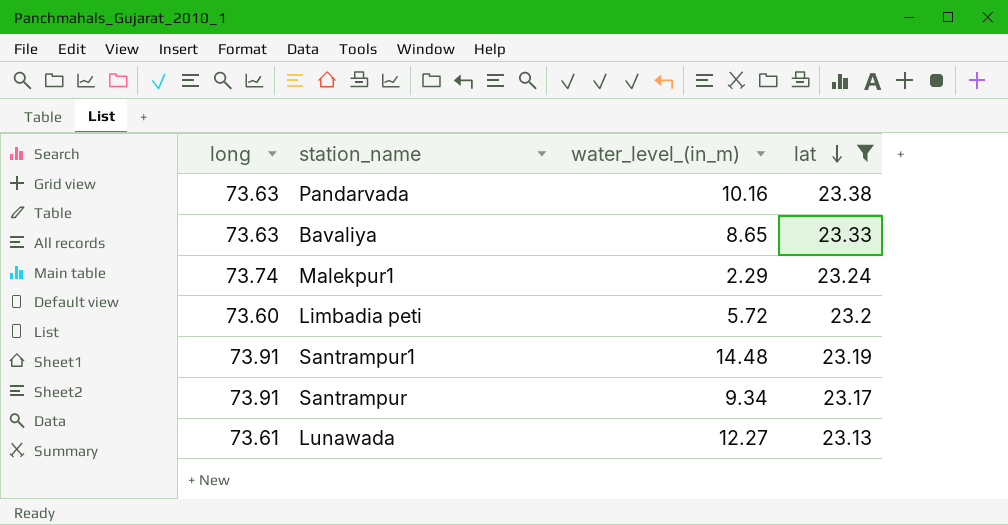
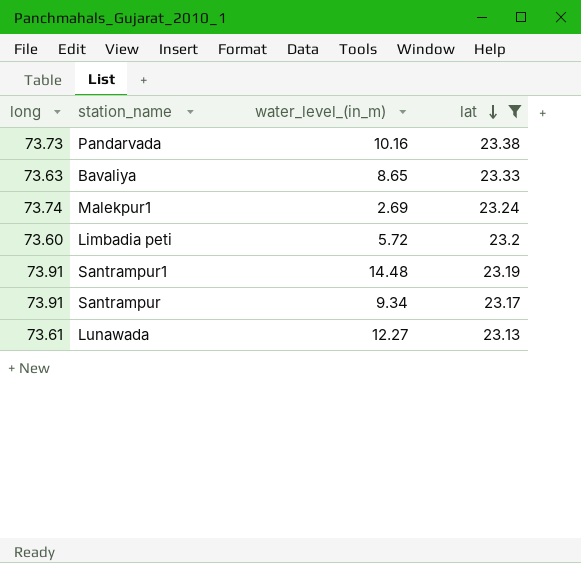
Pandarvada | long: 73.63 -> 73.73
Malekpur1 | water_level_(in_m): 2.29 -> 2.69

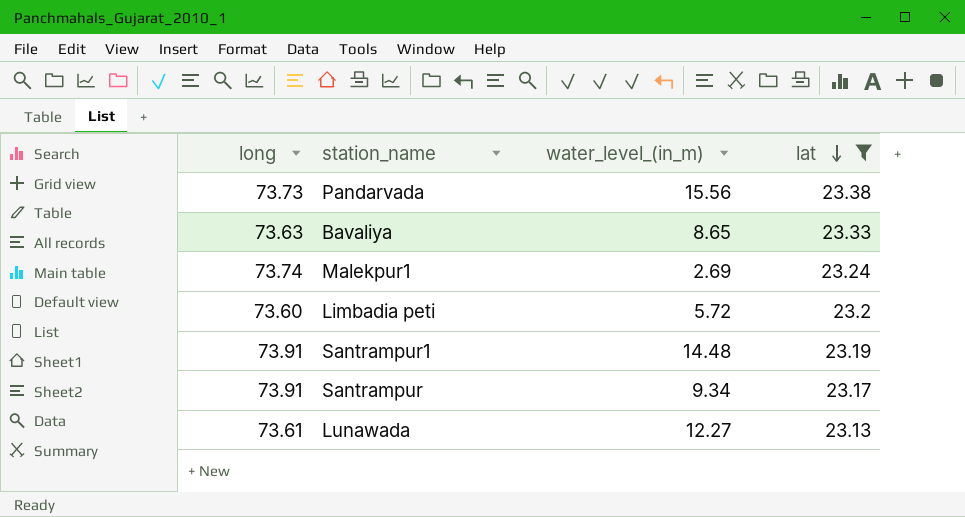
Pandarvada | water_level_(in_m): 10.16 -> 15.56

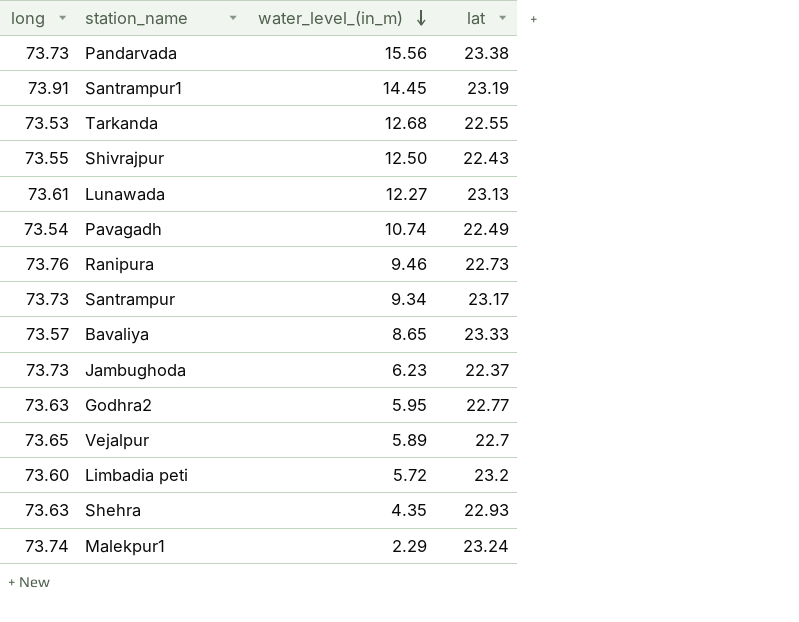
filter: lat >= 23.13 -> none
row order: lat descending -> water_level_(in_m) descending
Santrampur1 | water_level_(in_m): 14.48 -> 14.45
Santrampur | long: 73.91 -> 73.73
Bavaliya | long: 73.63 -> 73.57
Malekpur1 | water_level_(in_m): 2.69 -> 2.29

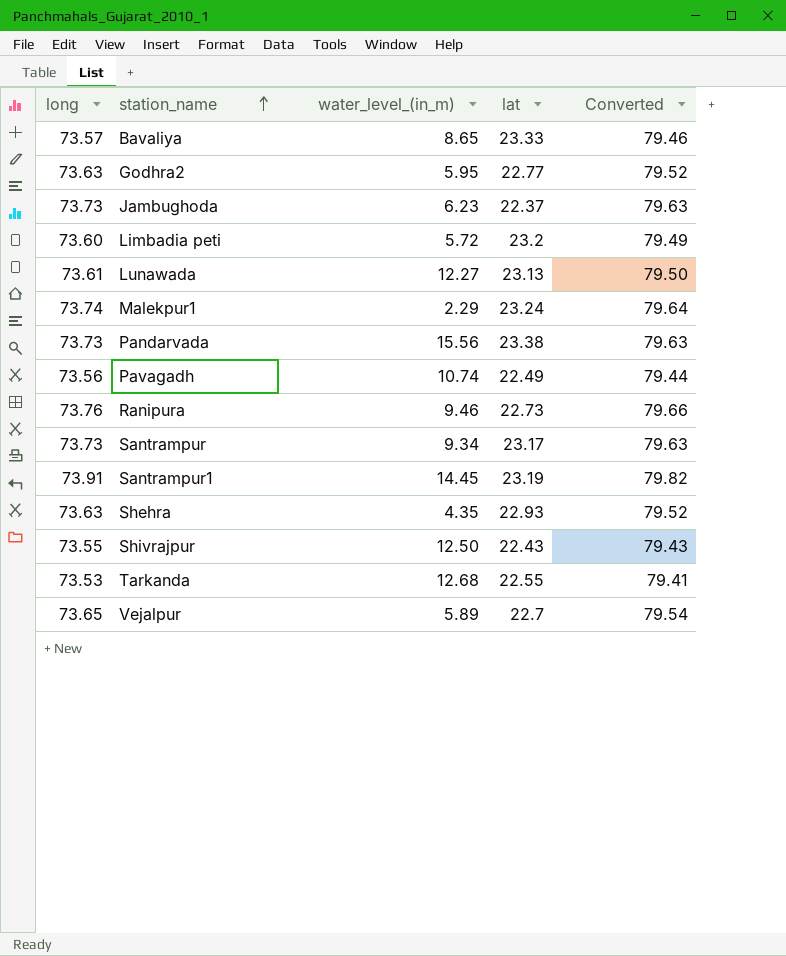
row order: water_level_(in_m) descending -> station_name ascending
column Converted | formula: none -> [long] * 1.08
Pavagadh | long: 73.54 -> 73.56

